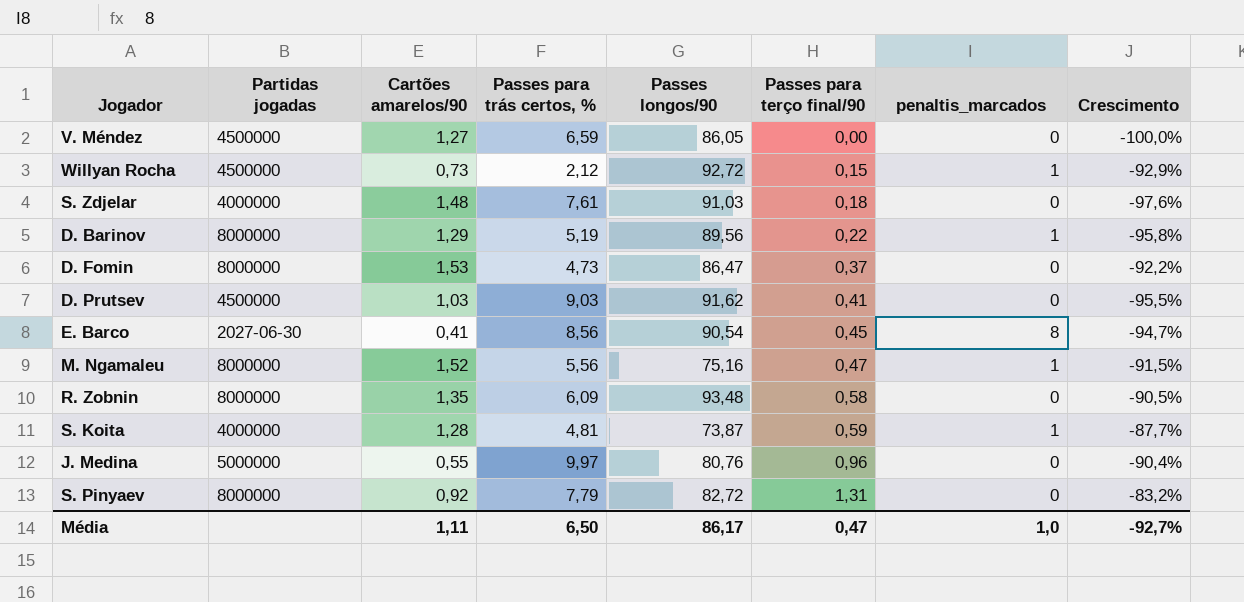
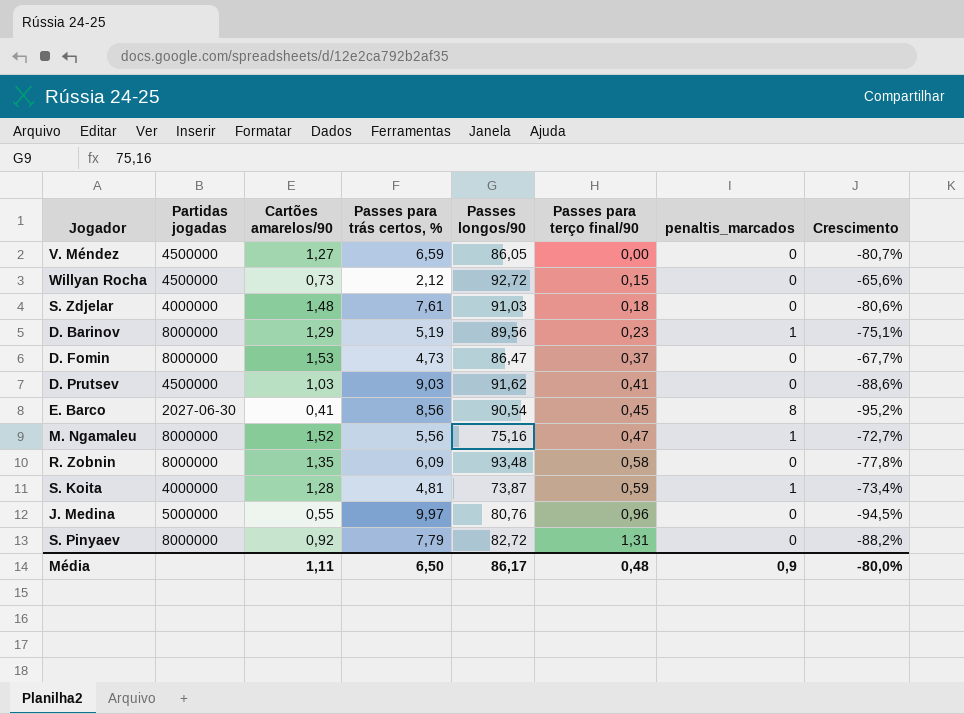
column Crescimento | formula: ([Passes para terço final/90] - [Passes para trás certos, %]) / [Passes para trás certos, %] -> ([Cartões amarelos/90] - [Passes para trás certos, %]) / [Passes para trás certos, %]
Willyan Rocha | penaltis_marcados: 1 -> 0
D. Barinov | Passes para terço final/90: 0,22 -> 0,23
Média | Passes para terço final/90: 0,47 -> 0,48
Média | penaltis_marcados: 1,0 -> 0,9
Média | Crescimento: -92,7% -> -80,0%

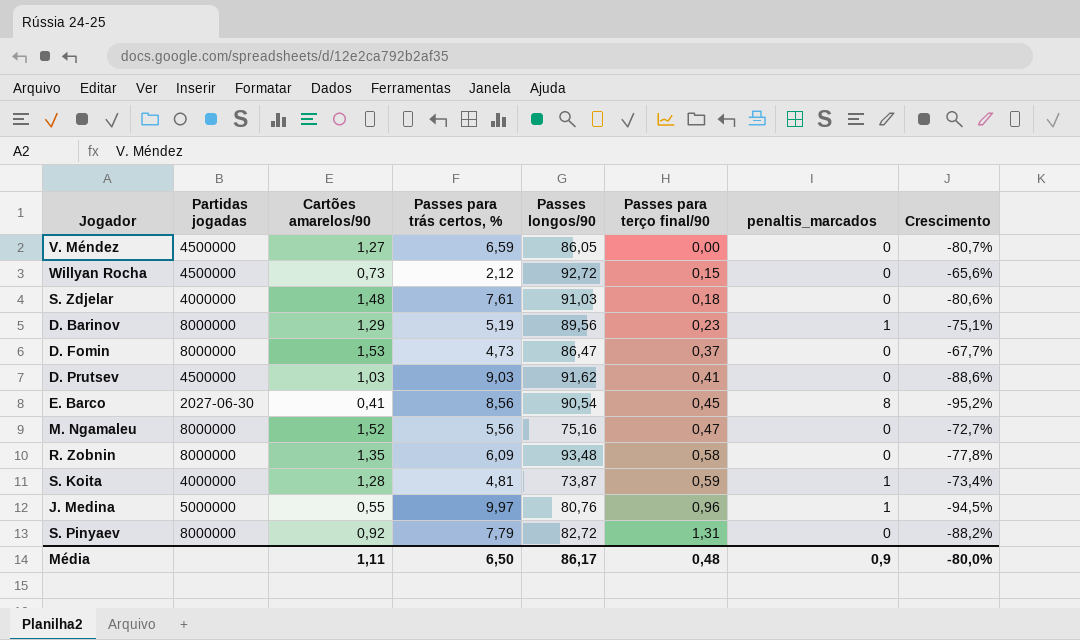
M. Ngamaleu | penaltis_marcados: 1 -> 0
J. Medina | penaltis_marcados: 0 -> 1

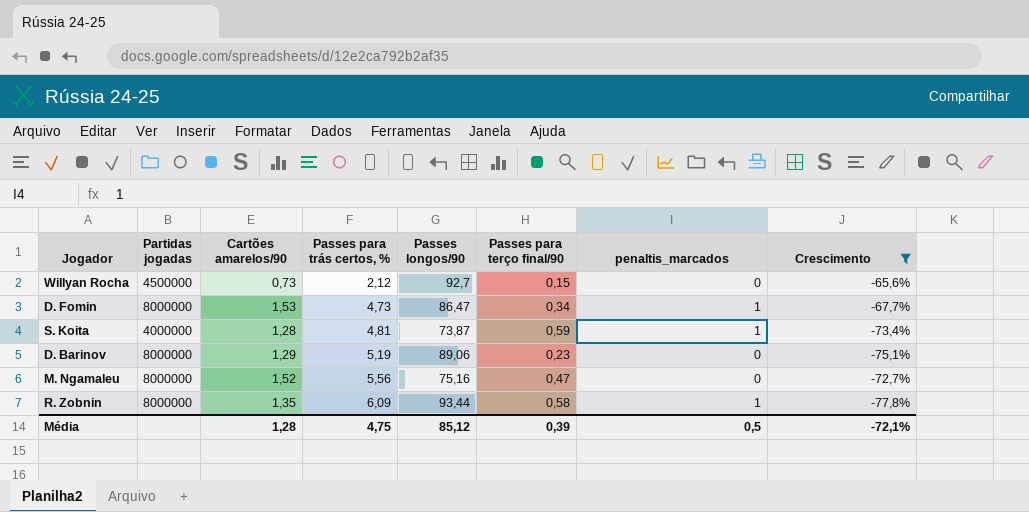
filter: none -> Crescimento >= -77,8%
row order: Passes para terço final/90 ascending -> Passes para trás certos, % ascending
Willyan Rocha | Passes longos/90: 92,72 -> 92,7
D. Fomin | Passes para terço final/90: 0,37 -> 0,34
D. Fomin | penaltis_marcados: 0 -> 1
D. Barinov | Passes longos/90: 89,56 -> 89,06
D. Barinov | penaltis_marcados: 1 -> 0
R. Zobnin | Passes longos/90: 93,48 -> 93,44
R. Zobnin | penaltis_marcados: 0 -> 1
Média | Cartões amarelos/90: 1,11 -> 1,28
Média | Passes para trás certos, %: 6,50 -> 4,75
Média | Passes longos/90: 86,17 -> 85,12
Média | Passes para terço final/90: 0,48 -> 0,39
Média | penaltis_marcados: 0,9 -> 0,5
Média | Crescimento: -80,0% -> -72,1%

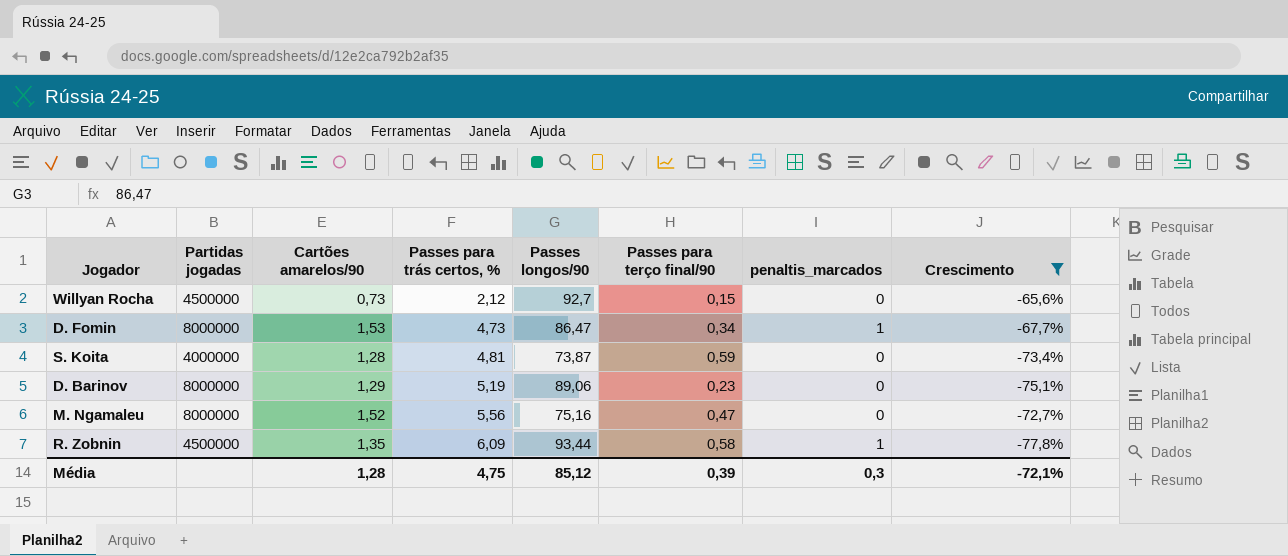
S. Koita | penaltis_marcados: 1 -> 0
R. Zobnin | Partidas jogadas: 8000000 -> 4500000
Média | penaltis_marcados: 0,5 -> 0,3

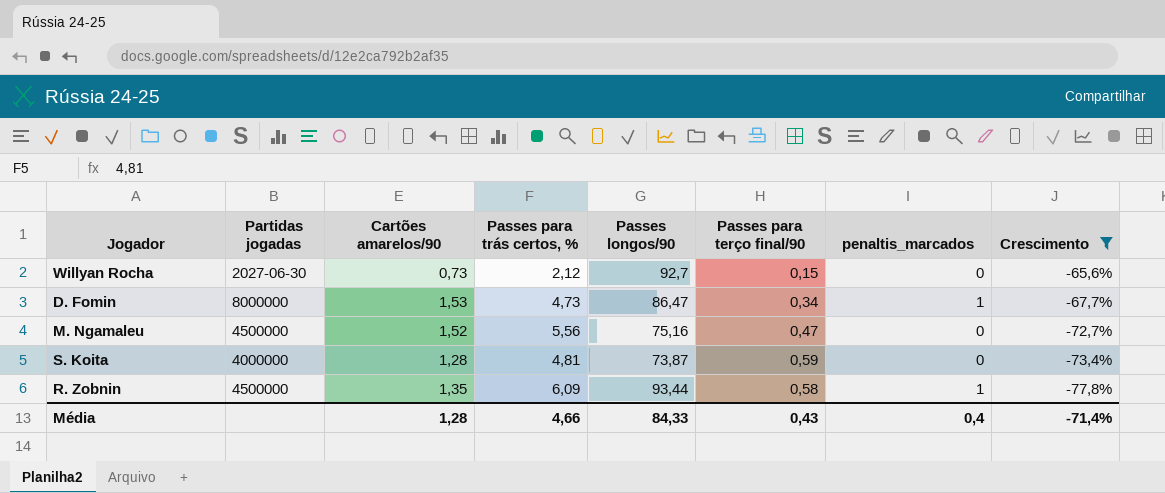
row order: Passes para trás certos, % ascending -> Crescimento descending
row D. Barinov: 8000000 | 1,29 | 5,19 | 89,06 | 0,23 | 0 | -75,1% -> none
Willyan Rocha | Partidas jogadas: 4500000 -> 2027-06-30
M. Ngamaleu | Partidas jogadas: 8000000 -> 4500000
Média | Passes para trás certos, %: 4,75 -> 4,66
Média | Passes longos/90: 85,12 -> 84,33
Média | Passes para terço final/90: 0,39 -> 0,43
Média | penaltis_marcados: 0,3 -> 0,4
Média | Crescimento: -72,1% -> -71,4%

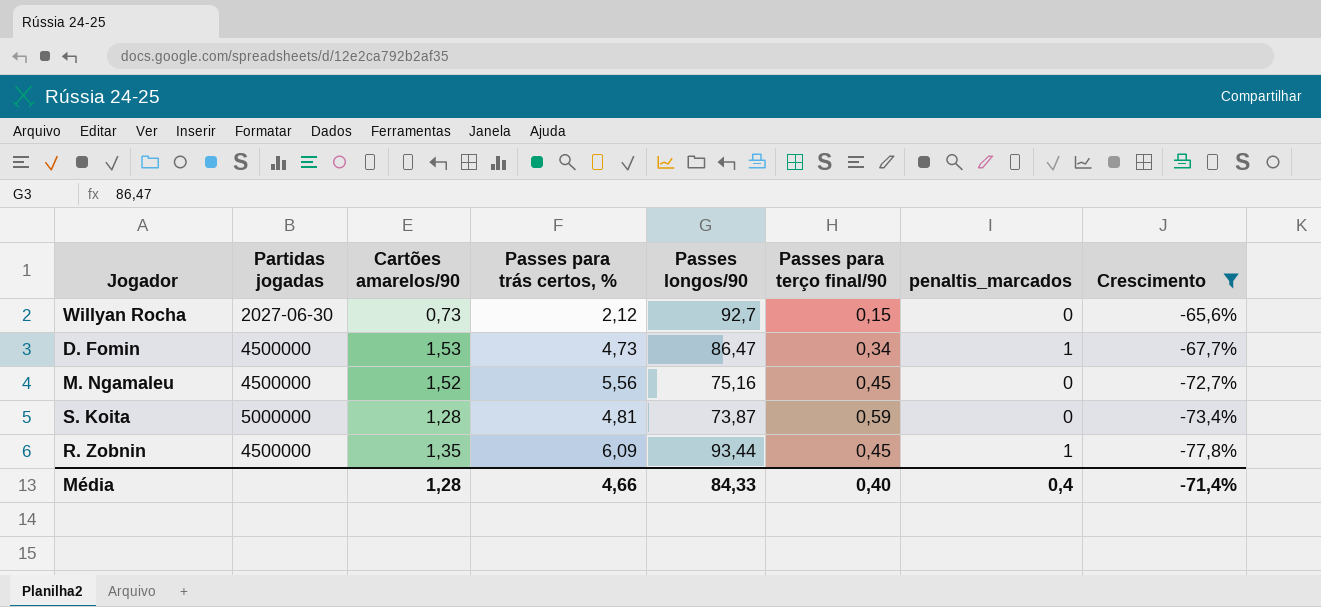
D. Fomin | Partidas jogadas: 8000000 -> 4500000
M. Ngamaleu | Passes para terço final/90: 0,47 -> 0,45
S. Koita | Partidas jogadas: 4000000 -> 5000000
R. Zobnin | Passes para terço final/90: 0,58 -> 0,45
Média | Passes para terço final/90: 0,43 -> 0,40

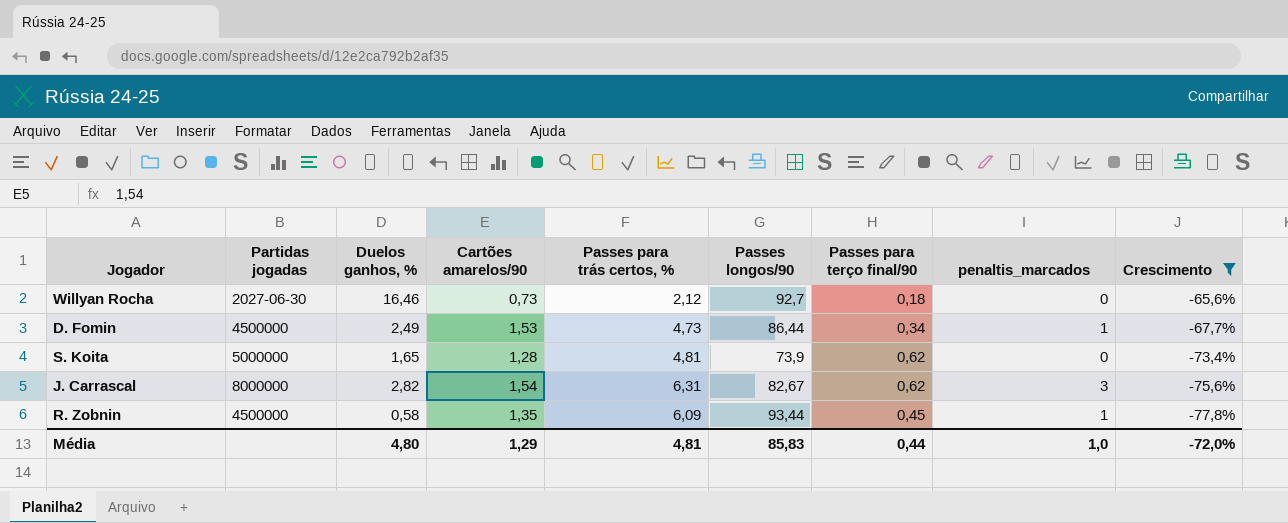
column Duelos ganhos, % | position: none -> 3
row M. Ngamaleu: 4500000 | 1,52 | 5,56 | 75,16 | 0,45 | 0 | -72,7% -> none
Willyan Rocha | Passes para terço final/90: 0,15 -> 0,18
D. Fomin | Passes longos/90: 86,47 -> 86,44
S. Koita | Passes longos/90: 73,87 -> 73,9
S. Koita | Passes para terço final/90: 0,59 -> 0,62
row J. Carrascal: none -> 8000000 | 2,82 | 1,54 | 6,31 | 82,67 | 0,62 | 3 | -75,6%
Média | Cartões amarelos/90: 1,28 -> 1,29
Média | Passes para trás certos, %: 4,66 -> 4,81
Média | Passes longos/90: 84,33 -> 85,83
Média | Passes para terço final/90: 0,40 -> 0,44
Média | penaltis_marcados: 0,4 -> 1,0
Média | Crescimento: -71,4% -> -72,0%

